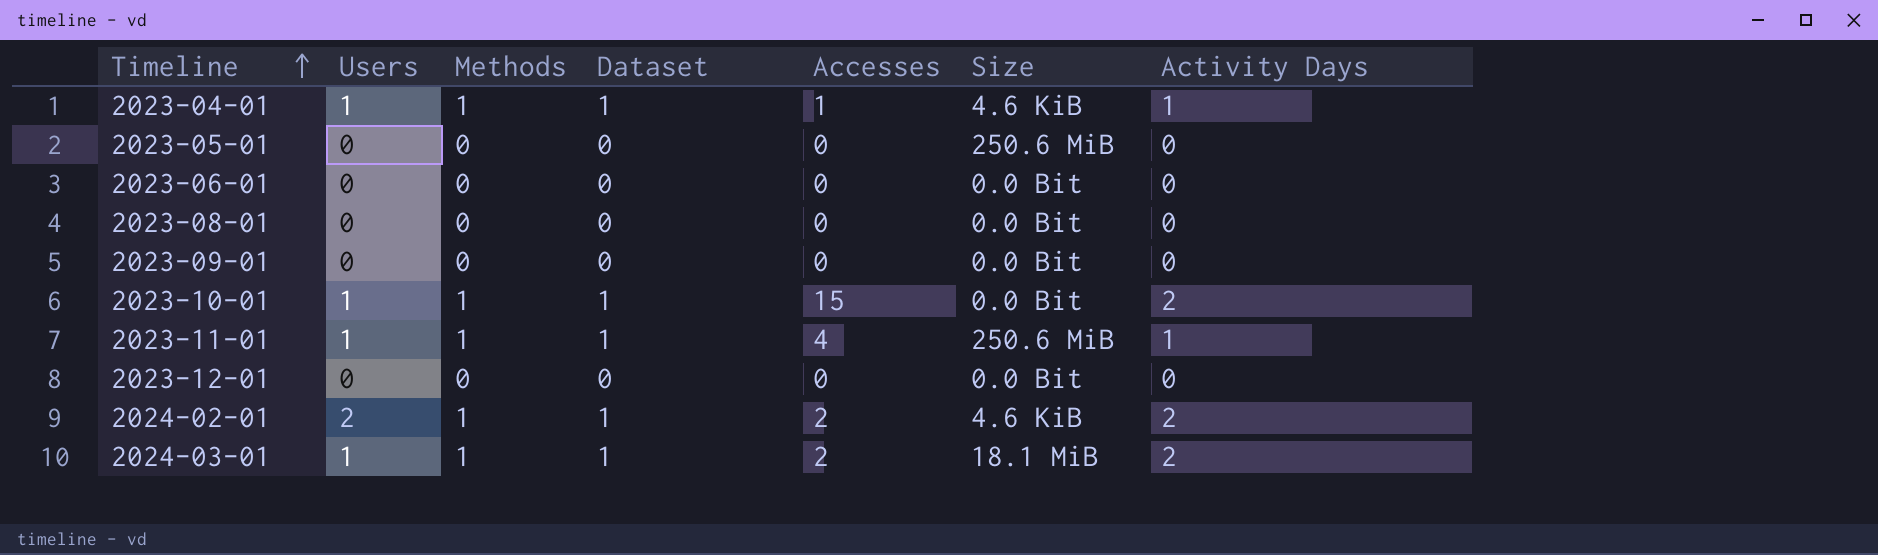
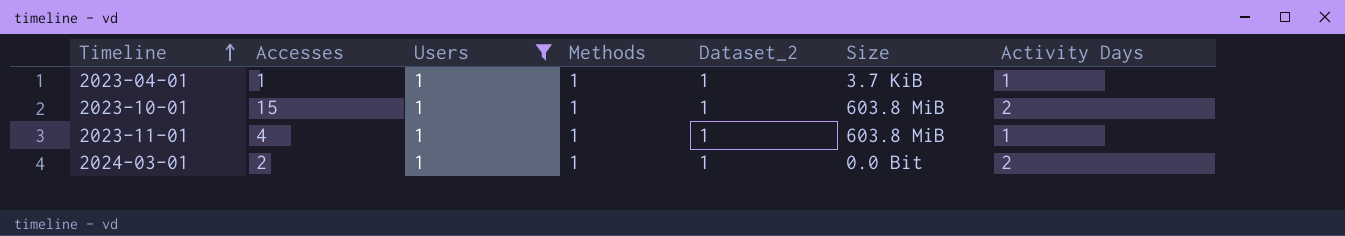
filter: none -> Users = 1
column Accesses | position: 5 -> 2
column name: Dataset -> Dataset_2
2023-04-01 | Size: 4.6 KiB -> 3.7 KiB
2023-10-01 | Size: 0.0 Bit -> 603.8 MiB
2023-11-01 | Size: 250.6 MiB -> 603.8 MiB
2024-03-01 | Size: 18.1 MiB -> 0.0 Bit

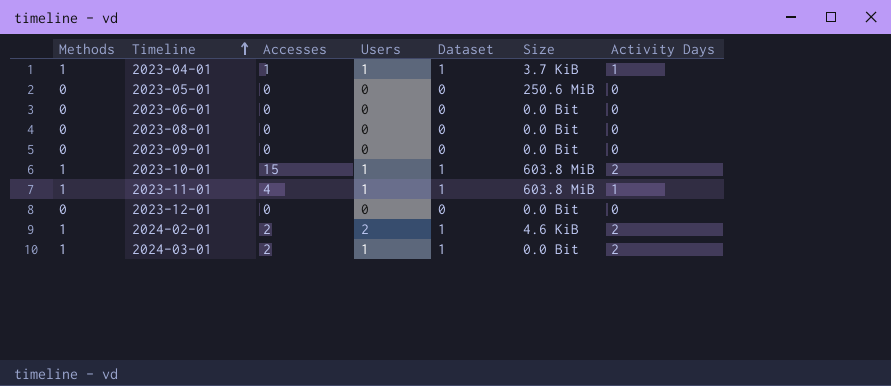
filter: Users = 1 -> none
column Methods | position: 4 -> 1
column name: Dataset_2 -> Dataset

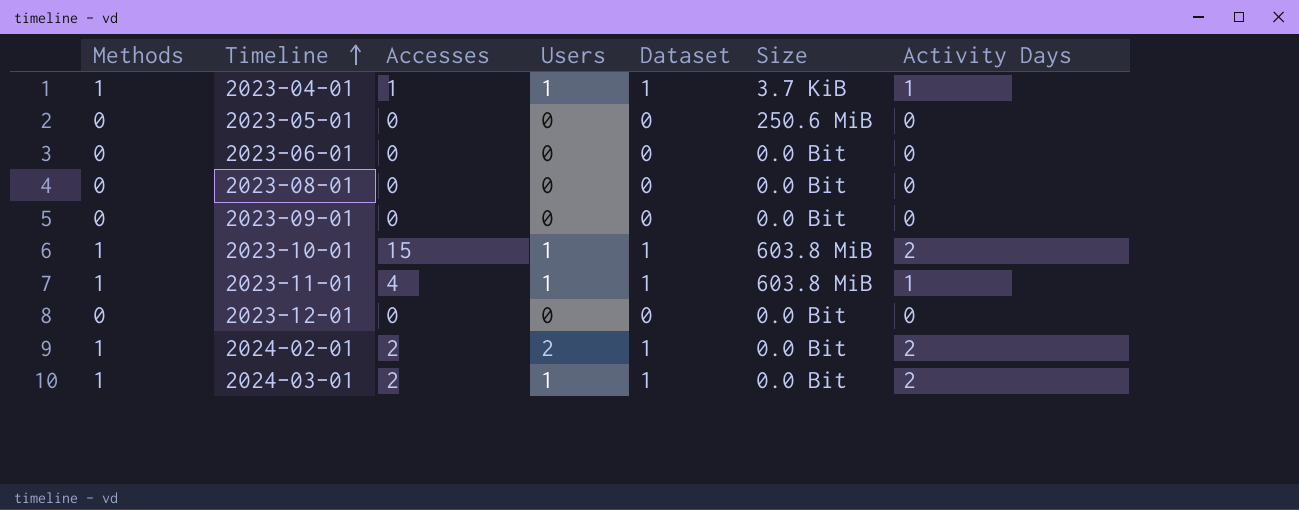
2024-02-01 | Size: 4.6 KiB -> 0.0 Bit

